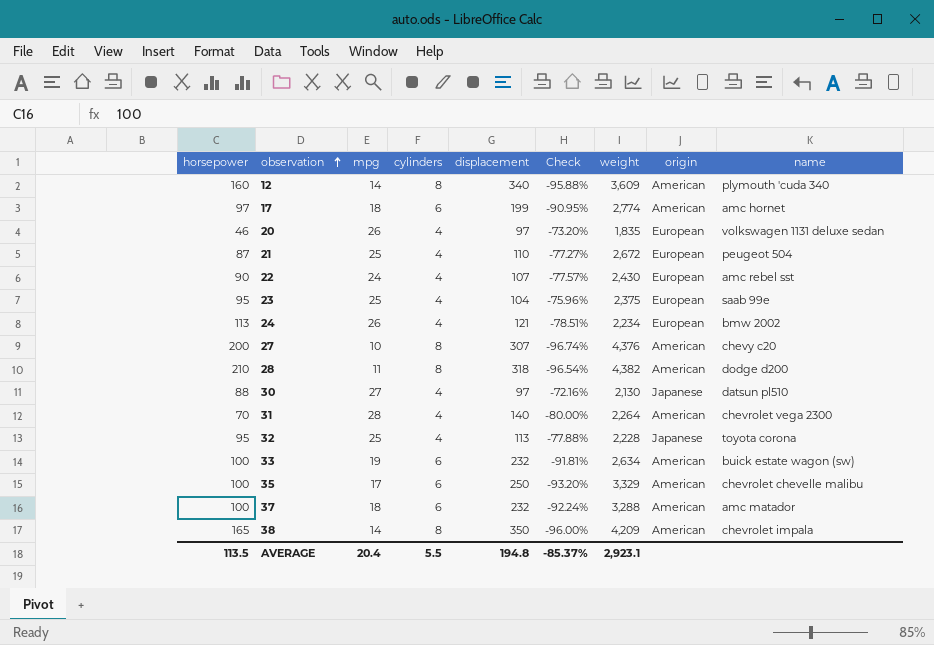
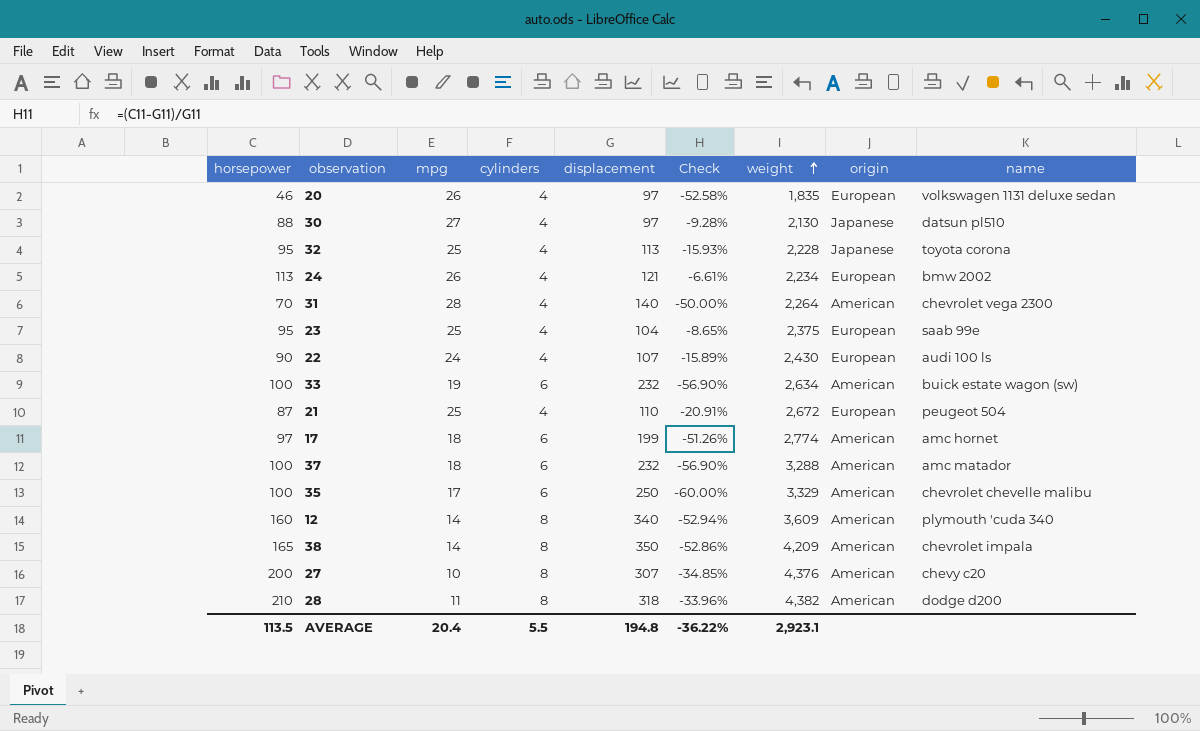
row order: observation ascending -> weight ascending
column Check | formula: ([mpg] - [displacement]) / [displacement] -> ([horsepower] - [displacement]) / [displacement]
22 | name: amc rebel sst -> audi 100 ls
AVERAGE | Check: -85.37% -> -36.22%

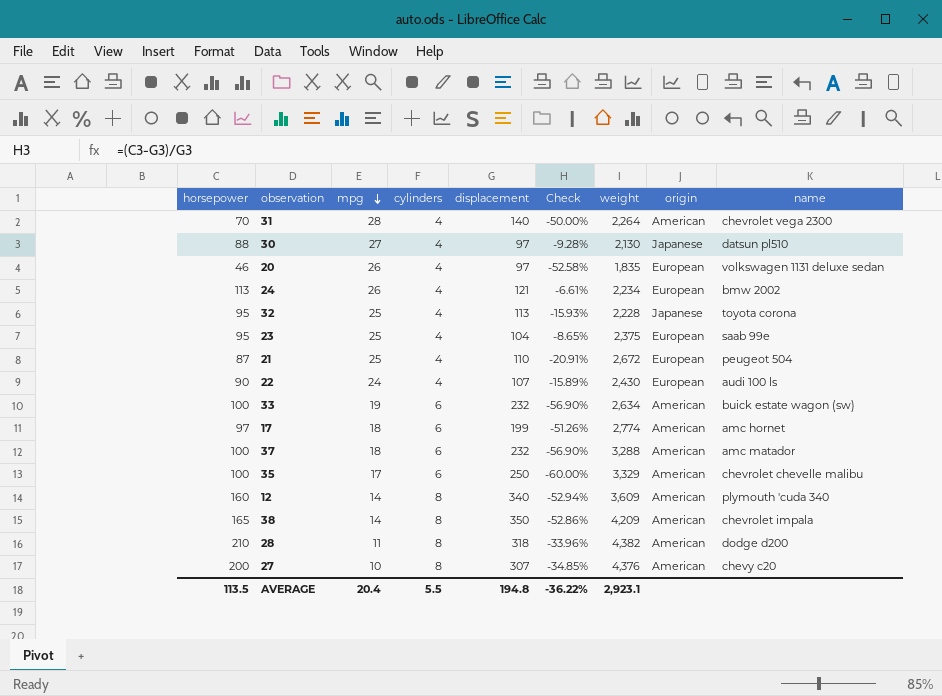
row order: weight ascending -> mpg descending

